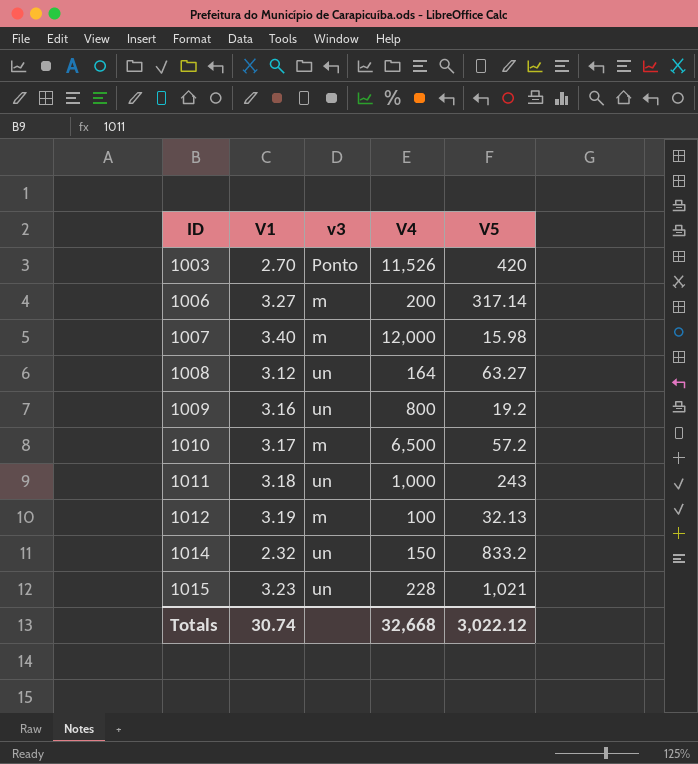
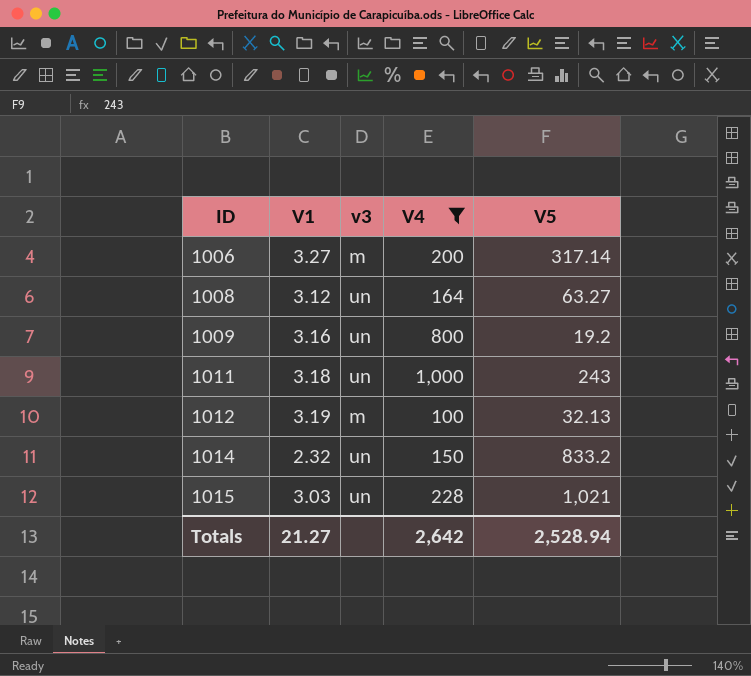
filter: none -> V4 <= 1,000
1015 | V1: 3.23 -> 3.03
Totals | V1: 30.74 -> 21.27
Totals | V4: 32,668 -> 2,642
Totals | V5: 3,022.12 -> 2,528.94

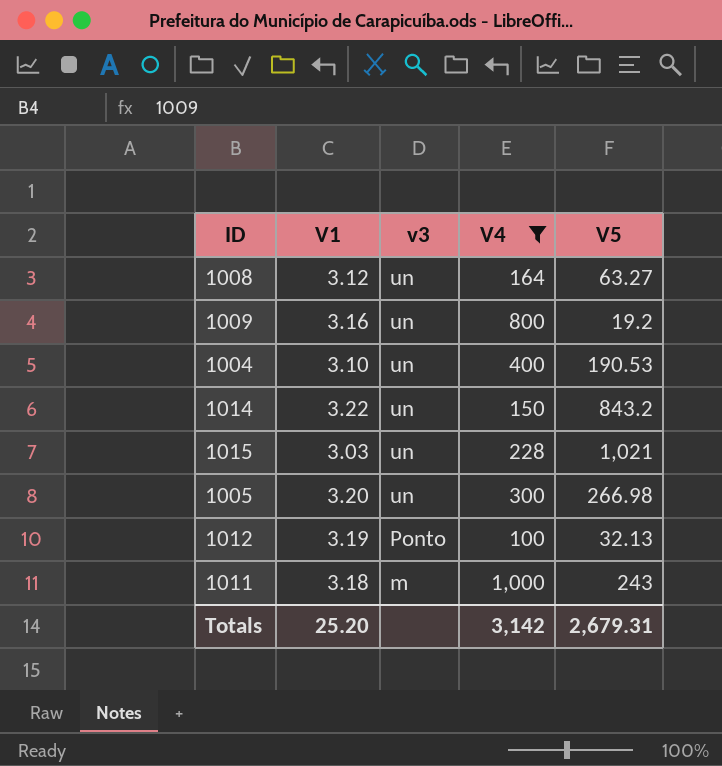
row order: ID ascending -> v3 descending
row 1006: 3.27 | m | 200 | 317.14 -> none
row 1004: none -> 3.10 | un | 400 | 190.53
1014 | V1: 2.32 -> 3.22
1014 | V5: 833.2 -> 843.2
row 1005: none -> 3.20 | un | 300 | 266.98
1012 | v3: m -> Ponto
1011 | v3: un -> m
Totals | V1: 21.27 -> 25.20
Totals | V4: 2,642 -> 3,142
Totals | V5: 2,528.94 -> 2,679.31

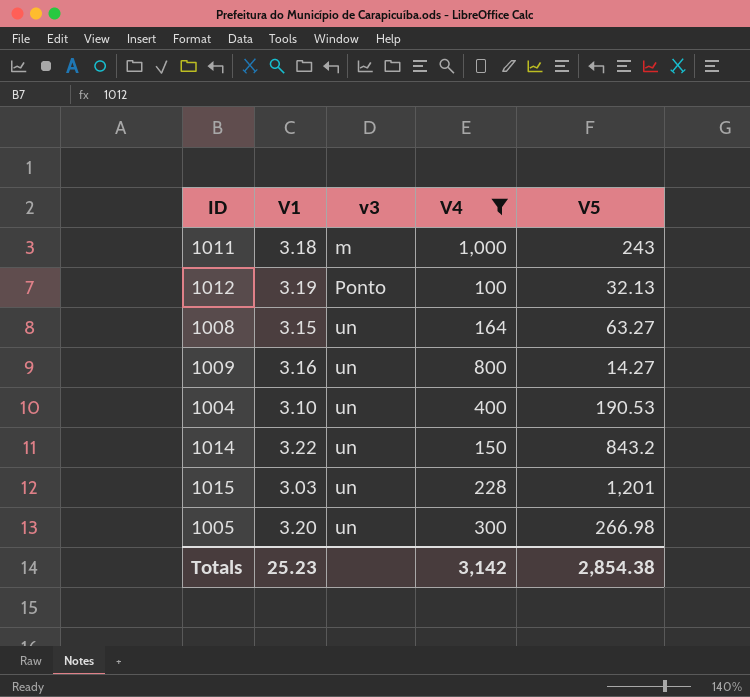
row order: v3 descending -> v3 ascending
1008 | V1: 3.12 -> 3.15
1009 | V5: 19.2 -> 14.27
1015 | V5: 1,021 -> 1,201
Totals | V1: 25.20 -> 25.23
Totals | V5: 2,679.31 -> 2,854.38

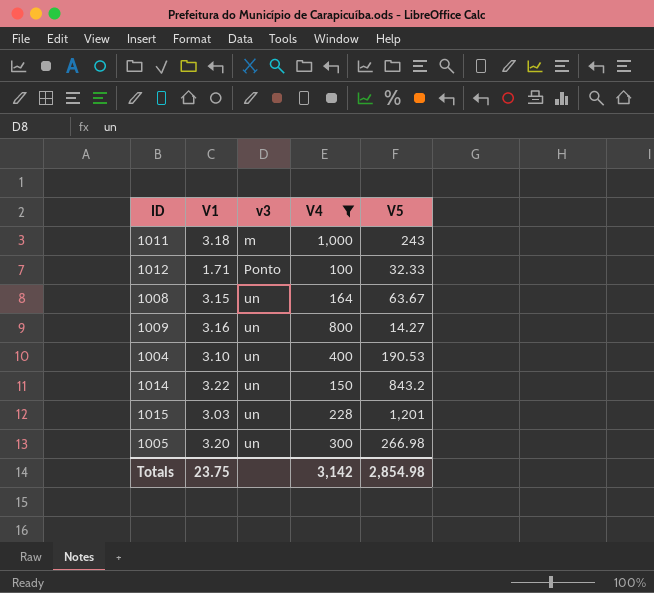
1012 | V1: 3.19 -> 1.71
1012 | V5: 32.13 -> 32.33
1008 | V5: 63.27 -> 63.67
Totals | V1: 25.23 -> 23.75
Totals | V5: 2,854.38 -> 2,854.98

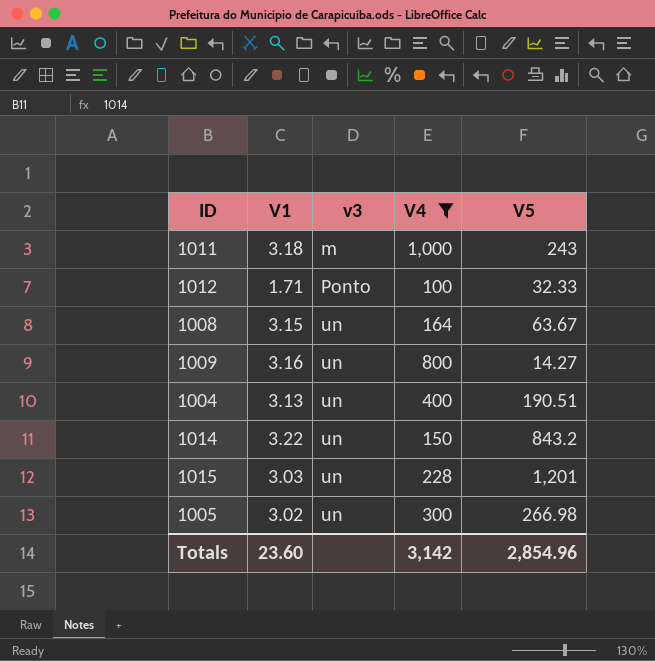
1004 | V1: 3.10 -> 3.13
1004 | V5: 190.53 -> 190.51
1005 | V1: 3.20 -> 3.02
Totals | V1: 23.75 -> 23.60
Totals | V5: 2,854.98 -> 2,854.96

